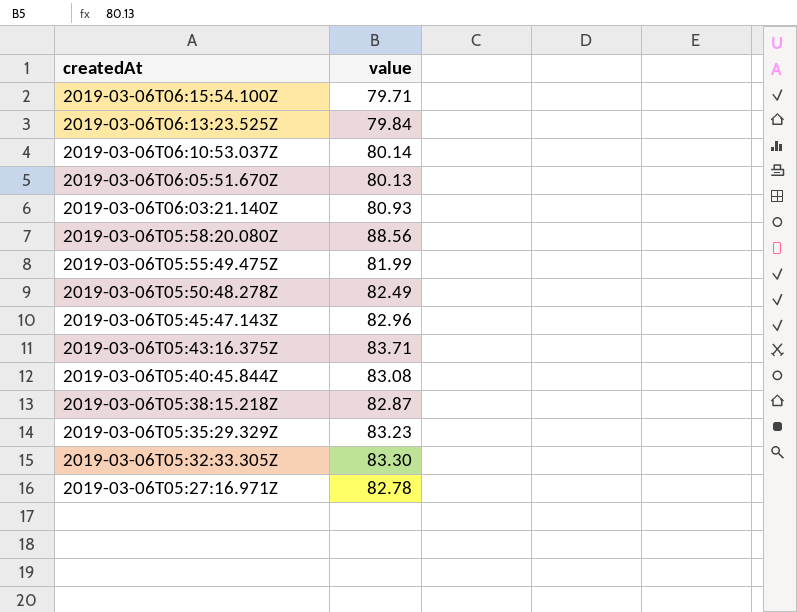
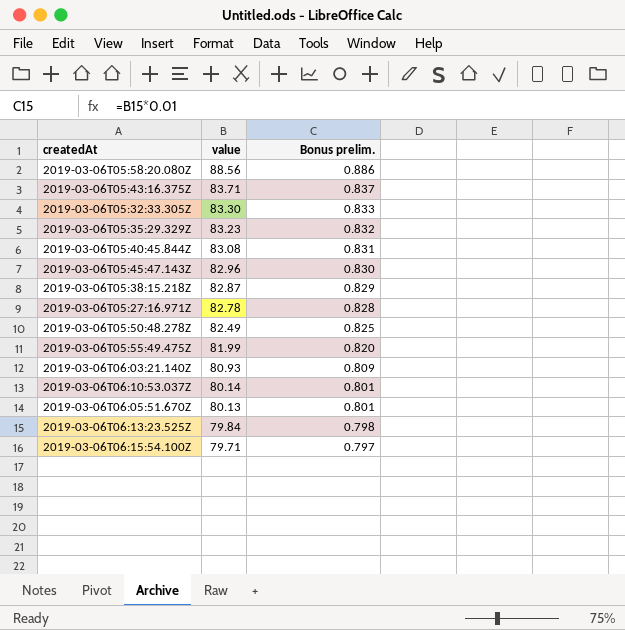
row order: createdAt descending -> value descending
column Bonus prelim. | formula: none -> [value] * 0.01

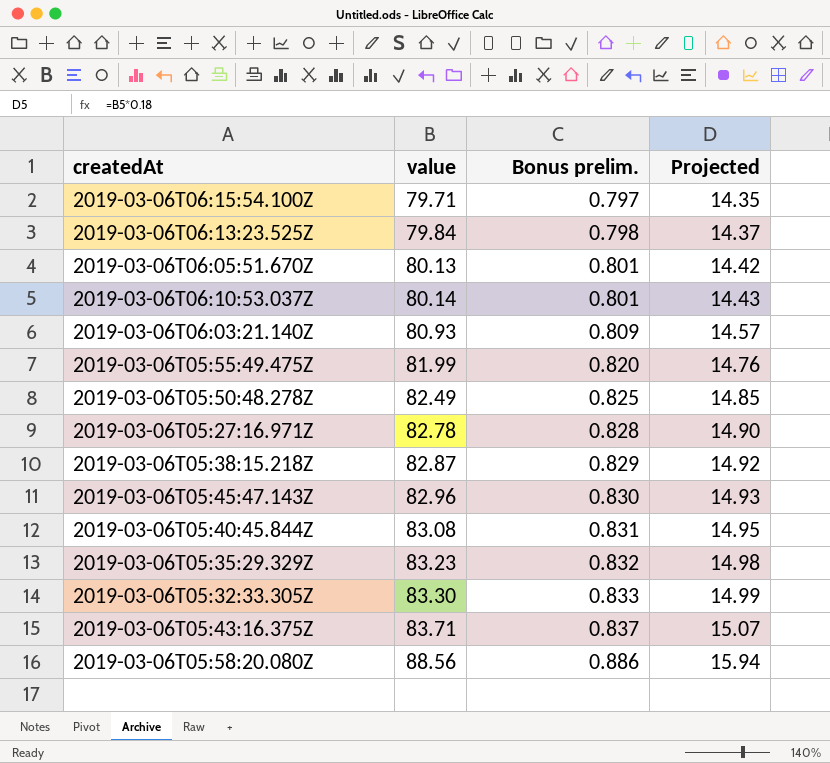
row order: value descending -> value ascending
column Projected | formula: none -> [value] * 0.18

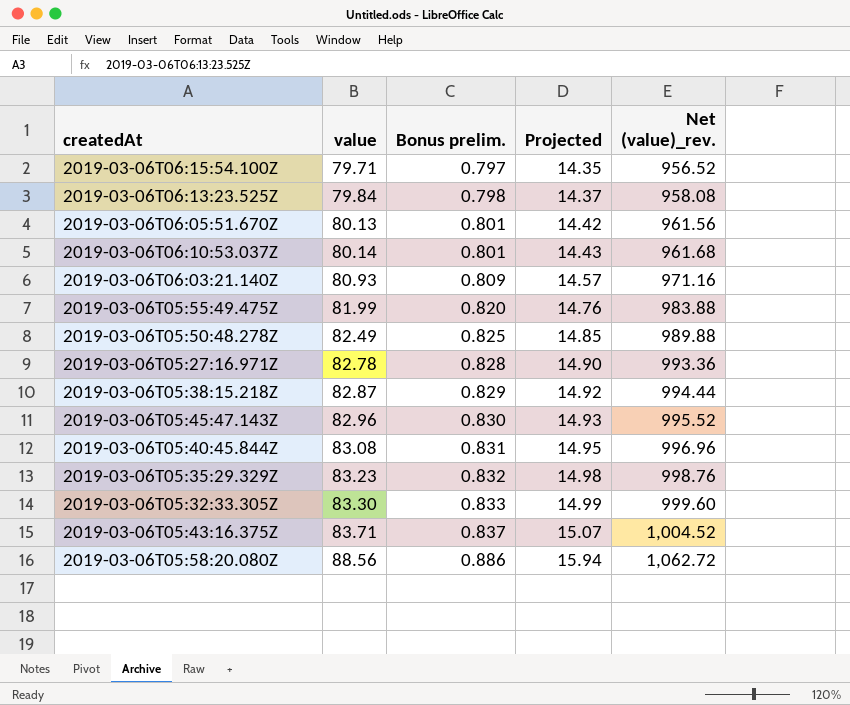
column Net (value)_rev. | formula: none -> [value] * 12

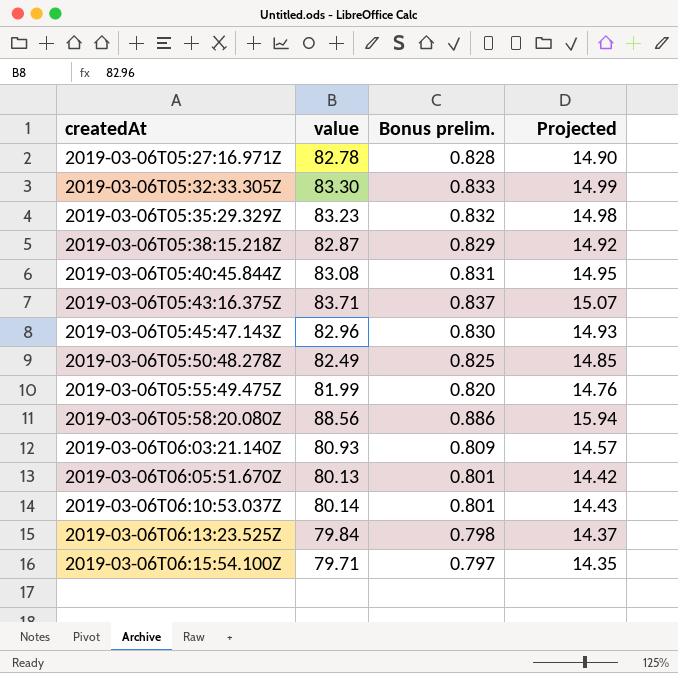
row order: value ascending -> createdAt ascending
column Net (value)_rev. | formula: [value] * 12 -> none

